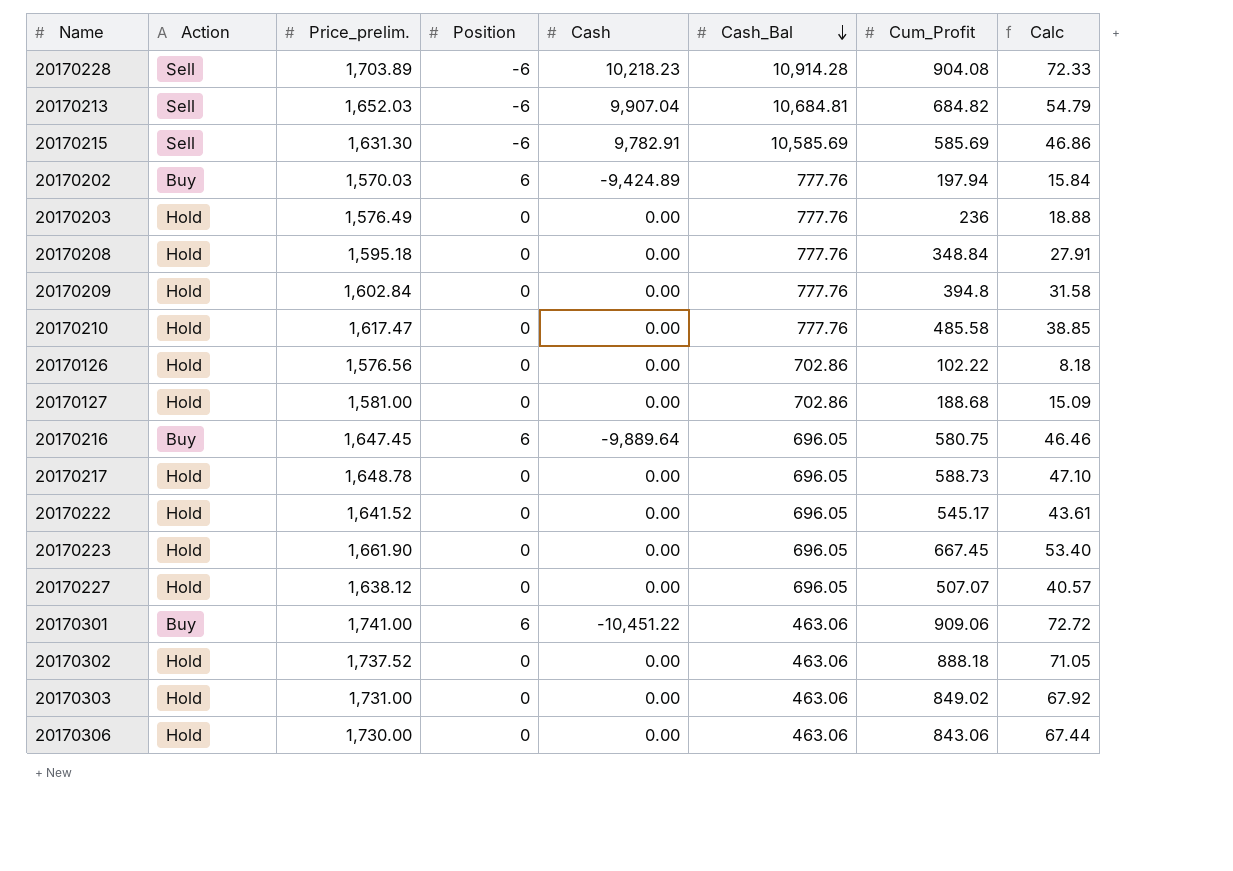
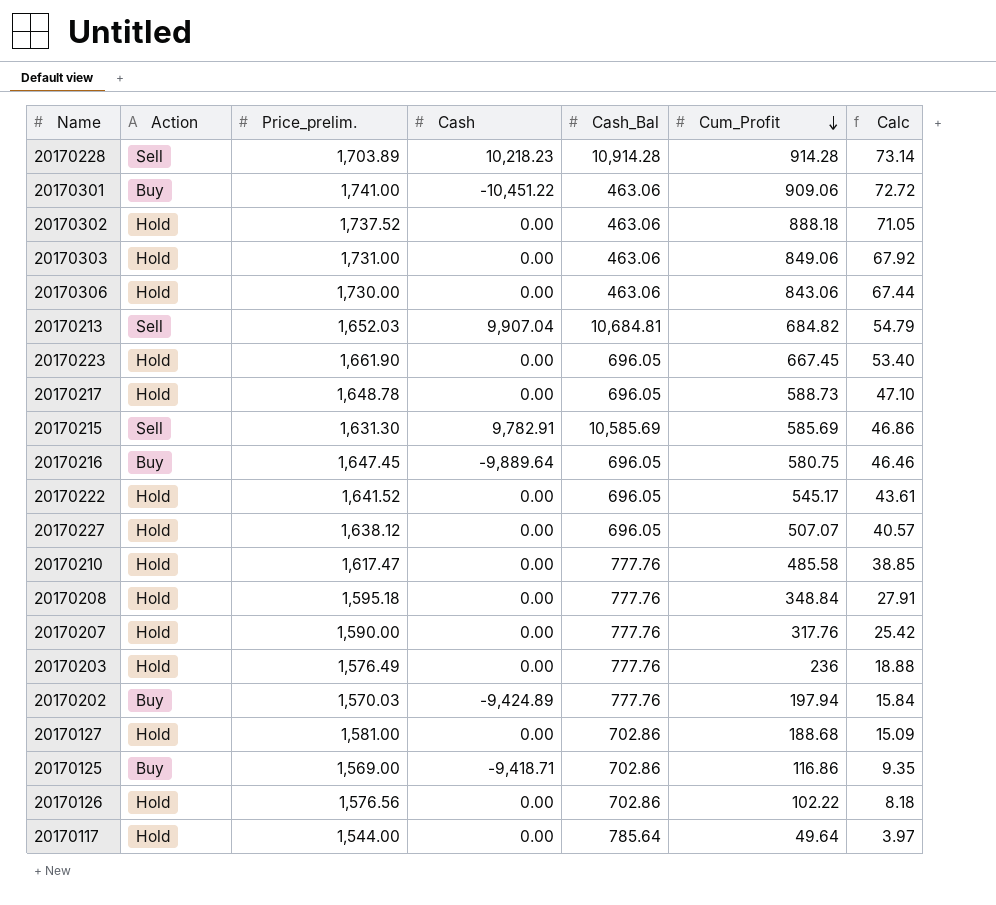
row order: Cash_Bal descending -> Cum_Profit descending
column Position | position: 4 -> none
row 20170209: Hold | 1,602.84 | 0 | 0.00 | 777.76 | 394.8 | 31.58 -> none
20170228 | Cum_Profit: 904.08 -> 914.28
20170228 | Calc: 72.33 -> 73.14
20170303 | Cum_Profit: 849.02 -> 849.06
row 20170207: none -> Hold | 1,590.00 | 0.00 | 777.76 | 317.76 | 25.42
row 20170125: none -> Buy | 1,569.00 | -9,418.71 | 702.86 | 116.86 | 9.35
row 20170117: none -> Hold | 1,544.00 | 0.00 | 785.64 | 49.64 | 3.97

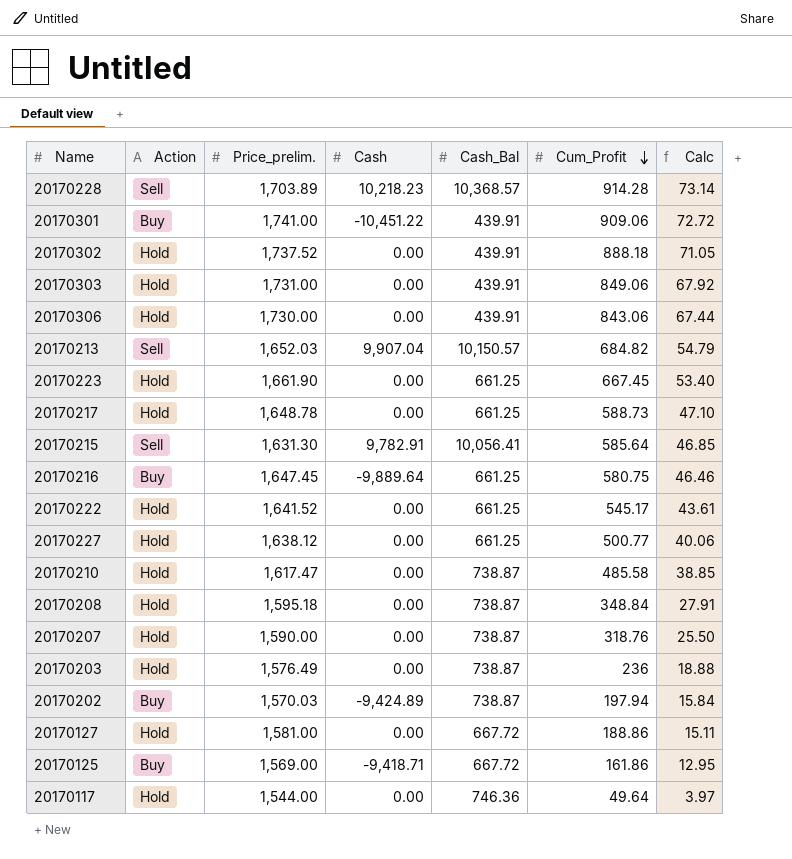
row 20170126: Hold | 1,576.56 | 0.00 | 702.86 | 102.22 | 8.18 -> none
20170228 | Cash_Bal: 10,914.28 -> 10,368.57
20170301 | Cash_Bal: 463.06 -> 439.91
20170302 | Cash_Bal: 463.06 -> 439.91
20170303 | Cash_Bal: 463.06 -> 439.91
20170306 | Cash_Bal: 463.06 -> 439.91
20170213 | Cash_Bal: 10,684.81 -> 10,150.57
20170223 | Cash_Bal: 696.05 -> 661.25
20170217 | Cash_Bal: 696.05 -> 661.25
20170215 | Cash_Bal: 10,585.69 -> 10,056.41
20170215 | Cum_Profit: 585.69 -> 585.64
20170215 | Calc: 46.86 -> 46.85
20170216 | Cash_Bal: 696.05 -> 661.25
20170222 | Cash_Bal: 696.05 -> 661.25
20170227 | Cash_Bal: 696.05 -> 661.25
20170227 | Cum_Profit: 507.07 -> 500.77
20170227 | Calc: 40.57 -> 40.06
20170210 | Cash_Bal: 777.76 -> 738.87
20170208 | Cash_Bal: 777.76 -> 738.87
20170207 | Cash_Bal: 777.76 -> 738.87
20170207 | Cum_Profit: 317.76 -> 318.76
20170207 | Calc: 25.42 -> 25.50
20170203 | Cash_Bal: 777.76 -> 738.87
20170202 | Cash_Bal: 777.76 -> 738.87
20170127 | Cash_Bal: 702.86 -> 667.72
20170127 | Cum_Profit: 188.68 -> 188.86
20170127 | Calc: 15.09 -> 15.11
20170125 | Cash_Bal: 702.86 -> 667.72
20170125 | Cum_Profit: 116.86 -> 161.86
20170125 | Calc: 9.35 -> 12.95
20170117 | Cash_Bal: 785.64 -> 746.36

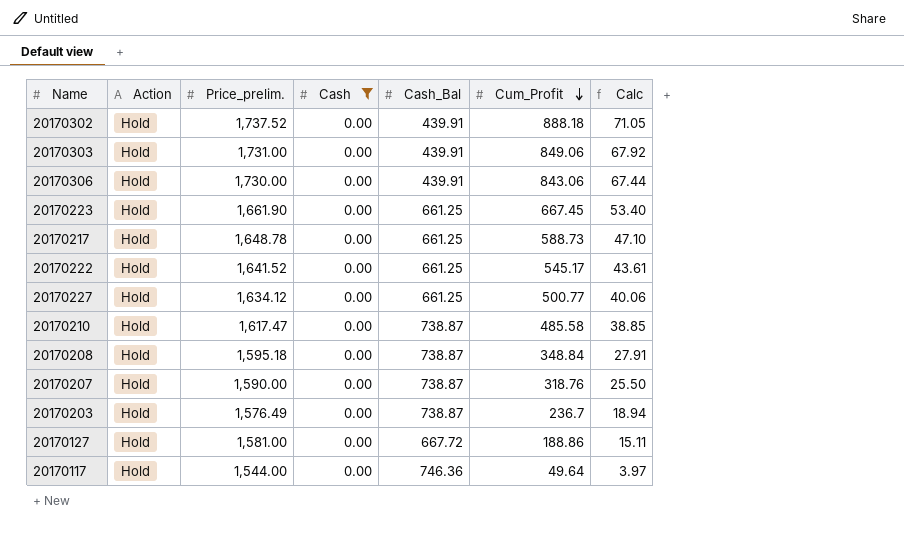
filter: none -> Cash = 0.00
20170227 | Price_prelim.: 1,638.12 -> 1,634.12
20170203 | Cum_Profit: 236 -> 236.7
20170203 | Calc: 18.88 -> 18.94

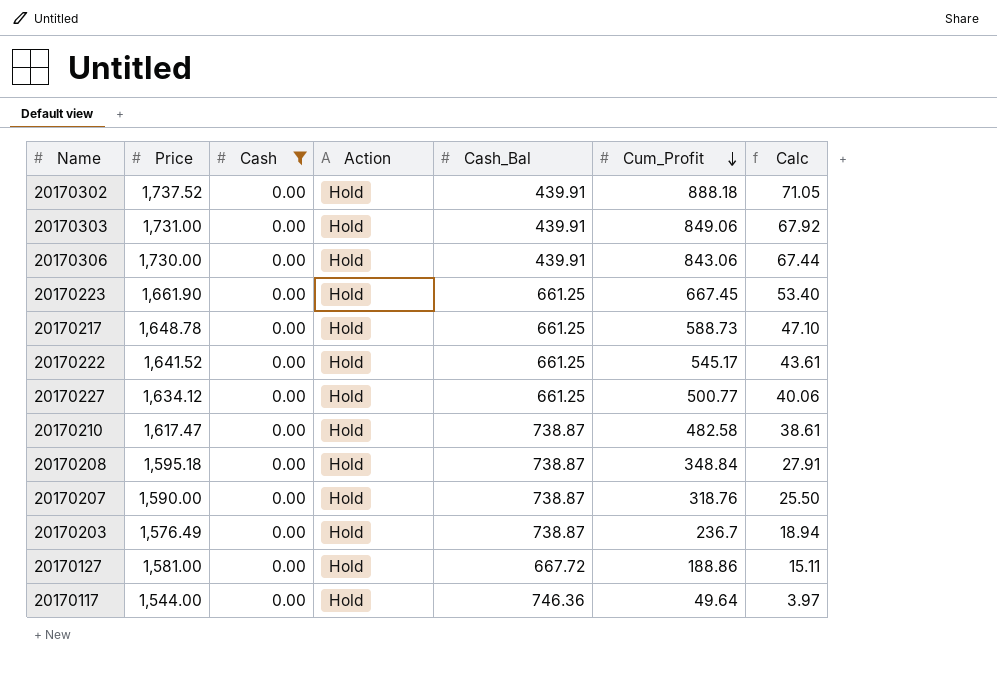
column name: Price_prelim. -> Price
column Action | position: 2 -> 4
20170210 | Cum_Profit: 485.58 -> 482.58
20170210 | Calc: 38.85 -> 38.61

